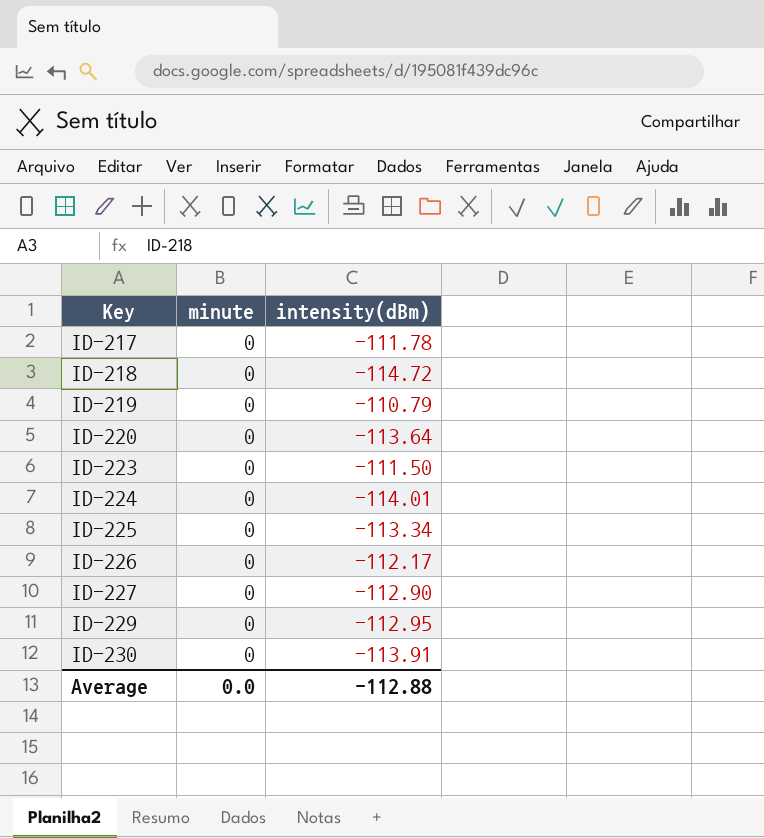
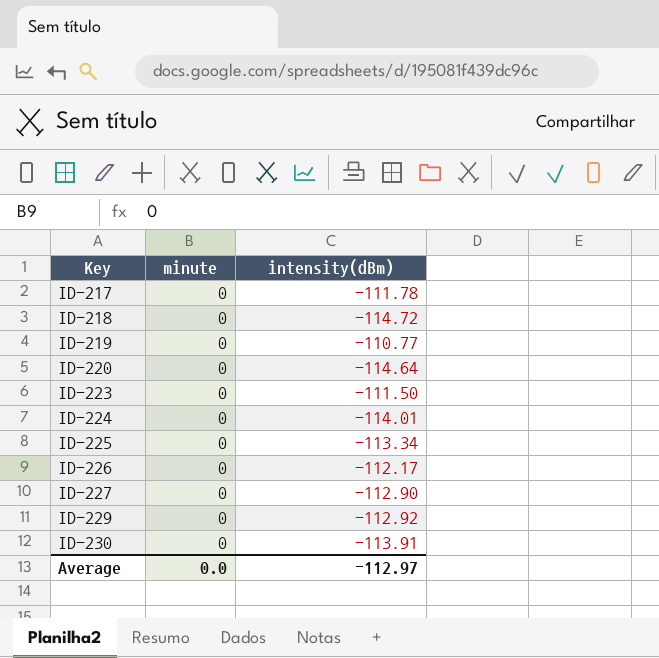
ID-219 | intensity(dBm): -110.79 -> -110.77
ID-220 | intensity(dBm): -113.64 -> -114.64
ID-229 | intensity(dBm): -112.95 -> -112.92
Average | intensity(dBm): -112.88 -> -112.97

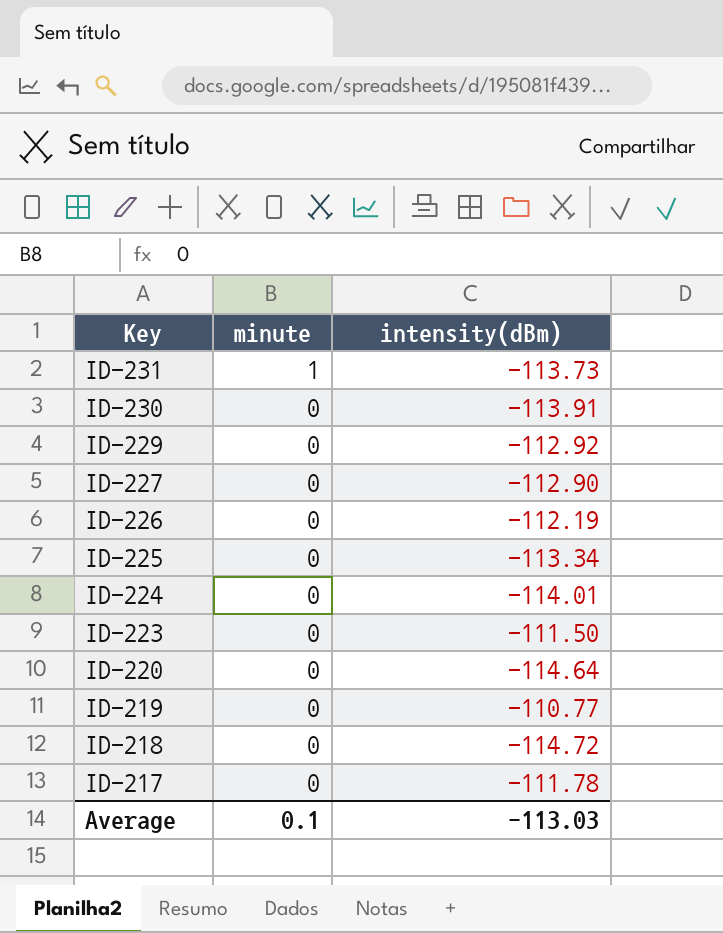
row order: Key ascending -> Key descending
row ID-231: none -> 1 | -113.73
ID-226 | intensity(dBm): -112.17 -> -112.19
Average | minute: 0.0 -> 0.1
Average | intensity(dBm): -112.97 -> -113.03

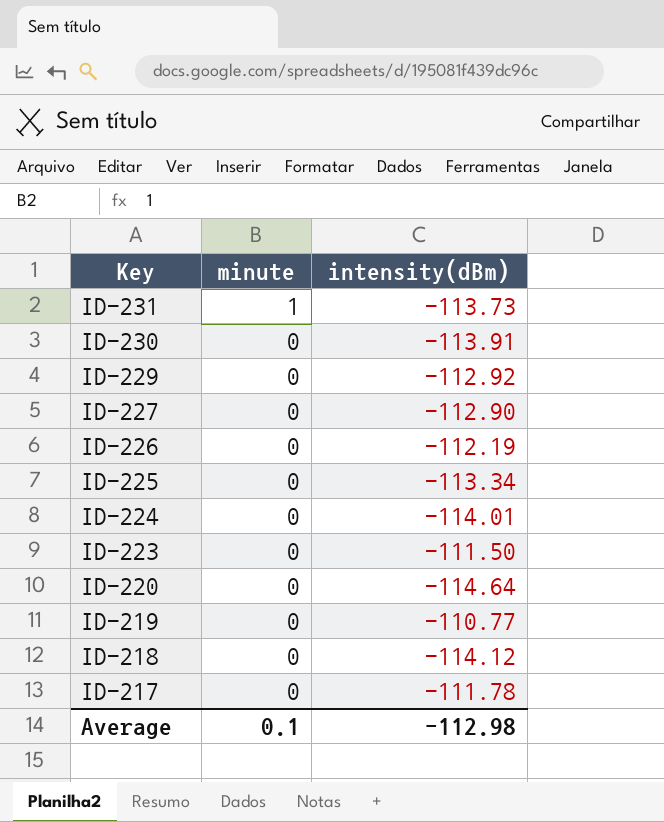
ID-218 | intensity(dBm): -114.72 -> -114.12
Average | intensity(dBm): -113.03 -> -112.98

